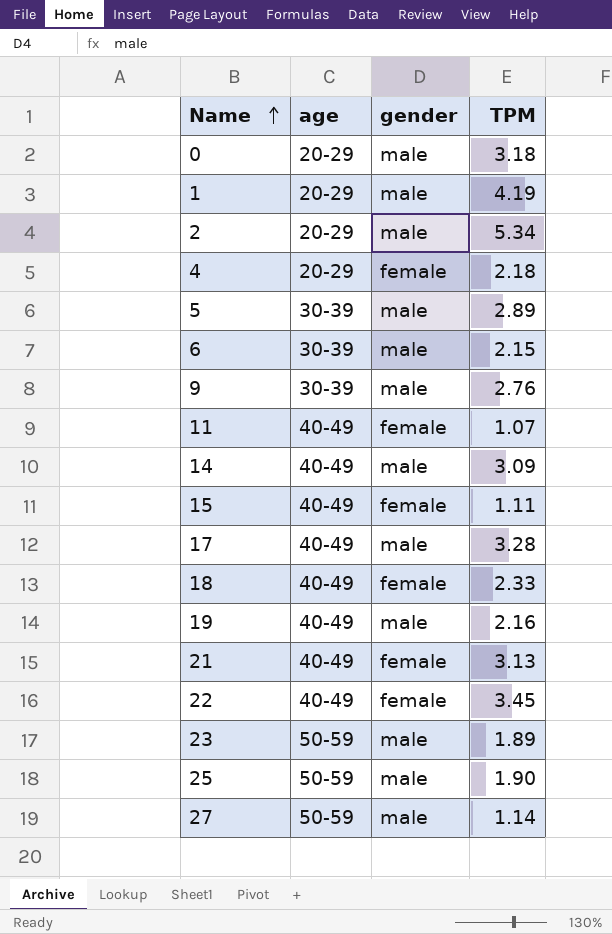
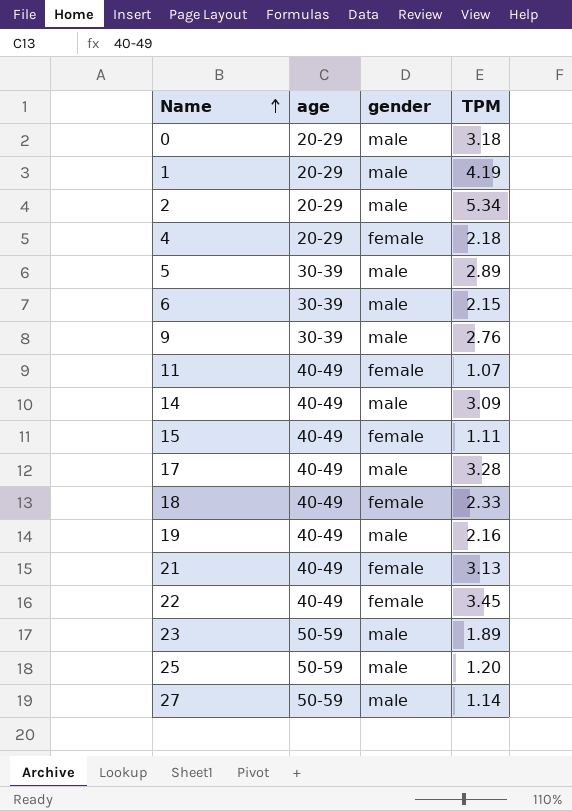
25 | TPM: 1.90 -> 1.20

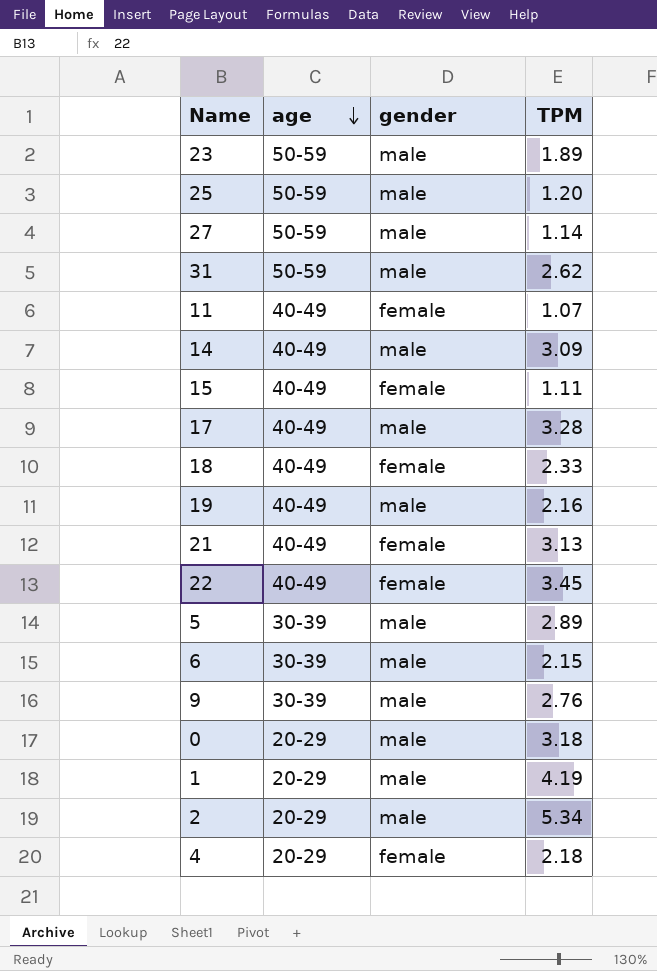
row order: Name ascending -> age descending
row 31: none -> 50-59 | male | 2.62

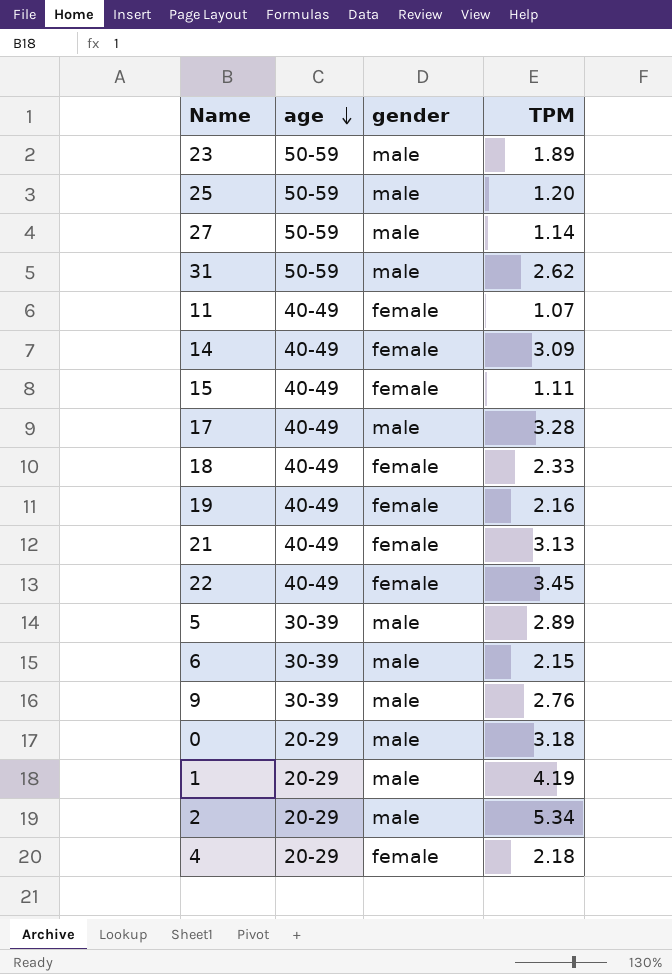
14 | gender: male -> female
19 | gender: male -> female

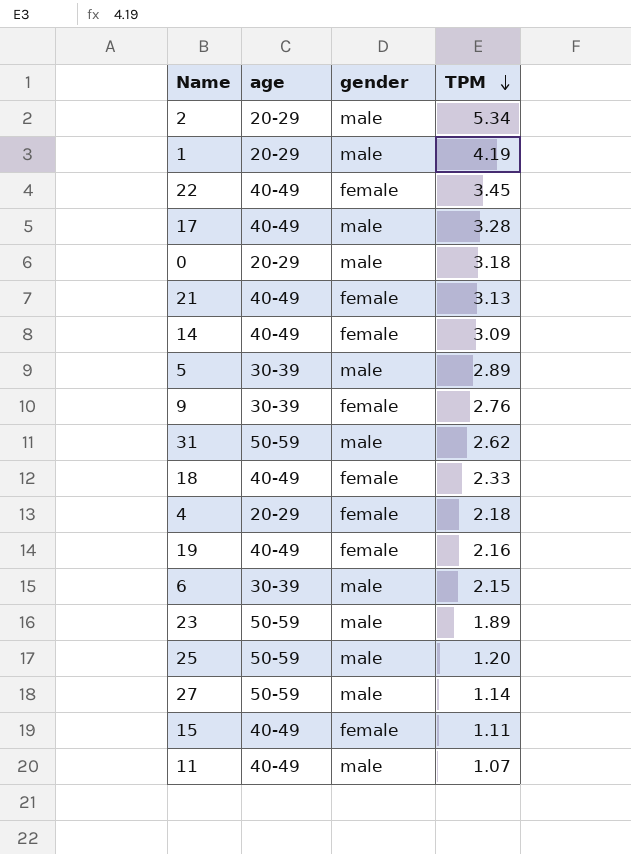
row order: age descending -> TPM descending
9 | gender: male -> female
11 | gender: female -> male

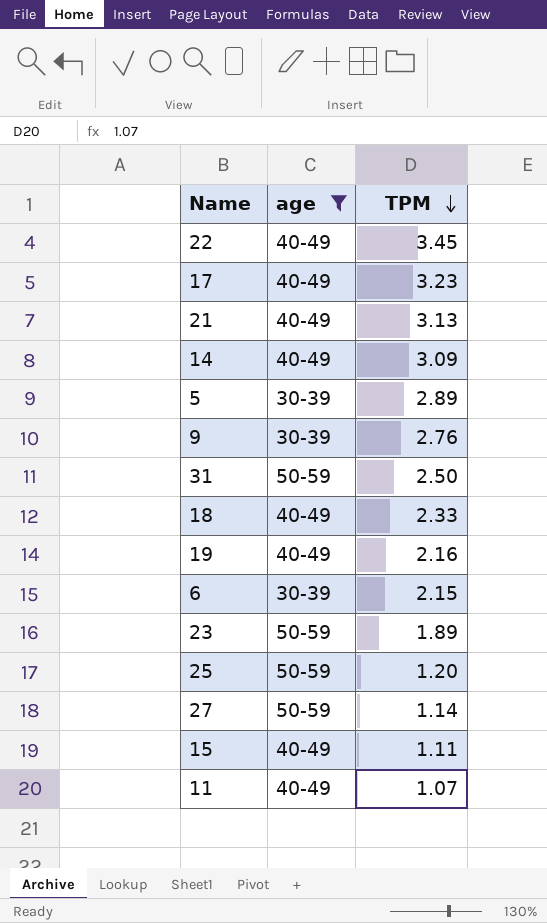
filter: none -> age != 20-29
column gender | position: 3 -> none
17 | TPM: 3.28 -> 3.23
31 | TPM: 2.62 -> 2.50

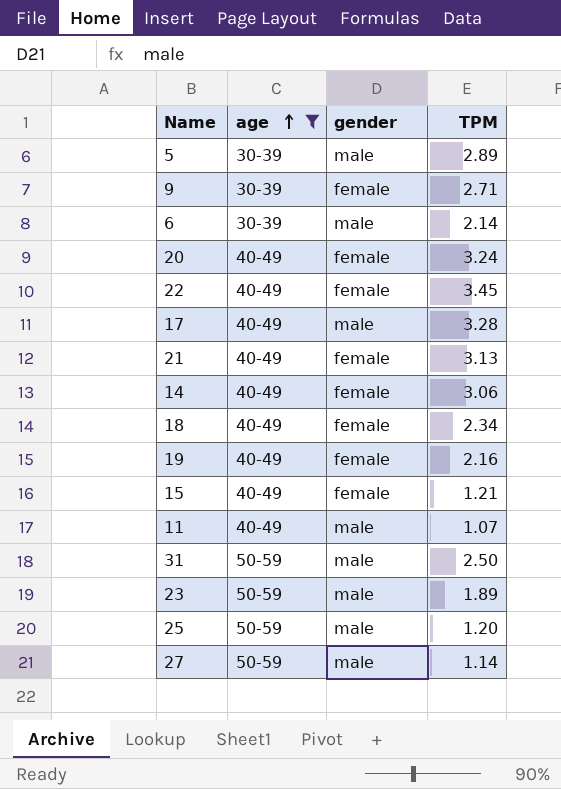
row order: TPM descending -> age ascending
column gender | position: none -> 3
9 | TPM: 2.76 -> 2.71
6 | TPM: 2.15 -> 2.14
row 20: none -> 40-49 | female | 3.24
17 | TPM: 3.23 -> 3.28
14 | TPM: 3.09 -> 3.06
18 | TPM: 2.33 -> 2.34
15 | TPM: 1.11 -> 1.21

